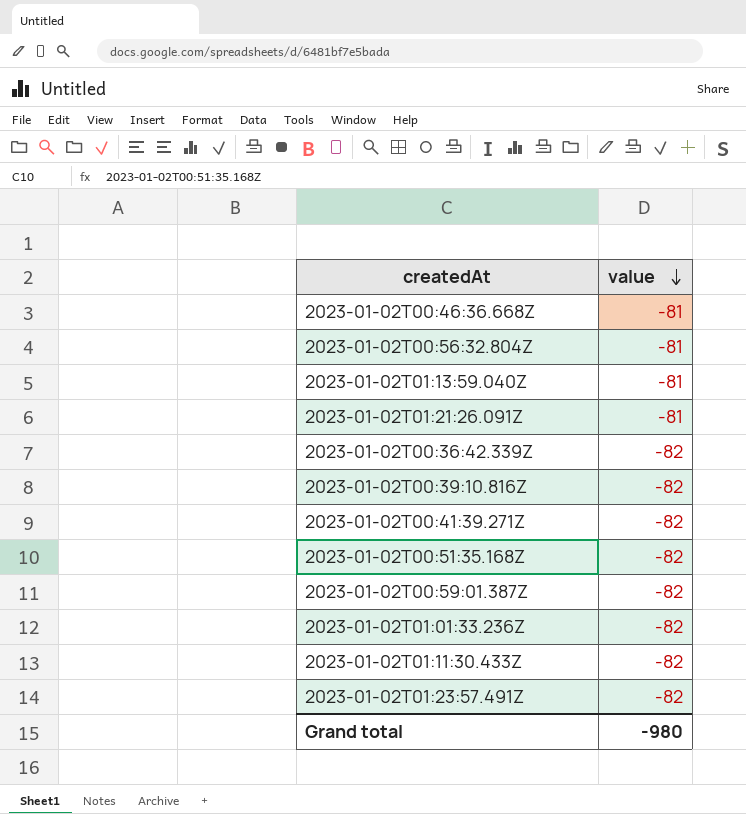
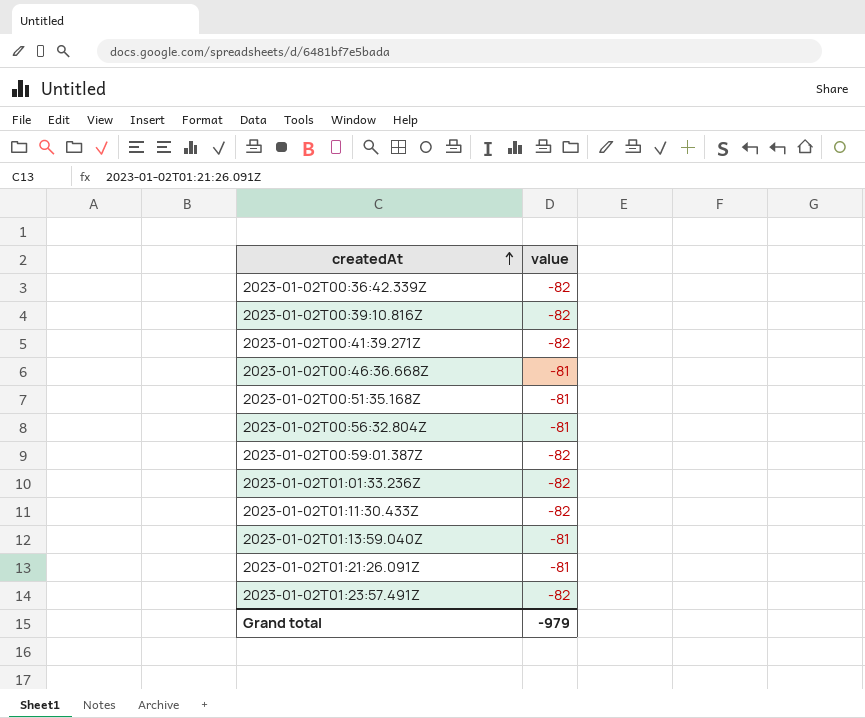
row order: value descending -> createdAt ascending
2023-01-02T00:51:35.168Z | value: -82 -> -81
Grand total | value: -980 -> -979

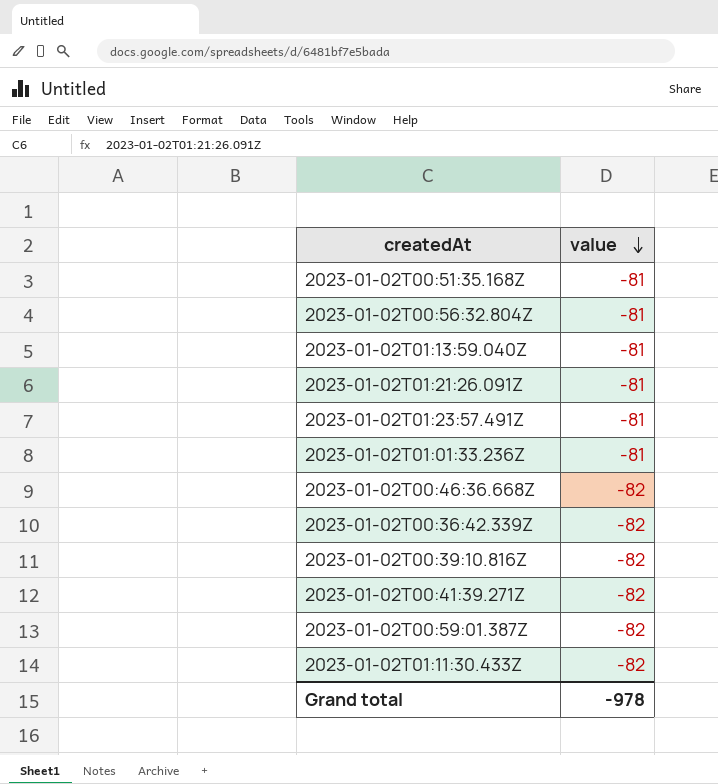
row order: createdAt ascending -> value descending
2023-01-02T01:23:57.491Z | value: -82 -> -81
2023-01-02T01:01:33.236Z | value: -82 -> -81
2023-01-02T00:46:36.668Z | value: -81 -> -82
Grand total | value: -979 -> -978

